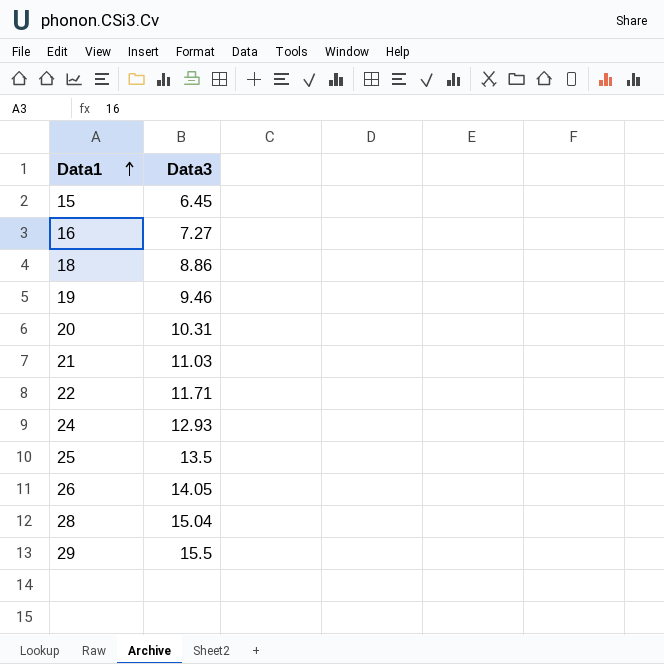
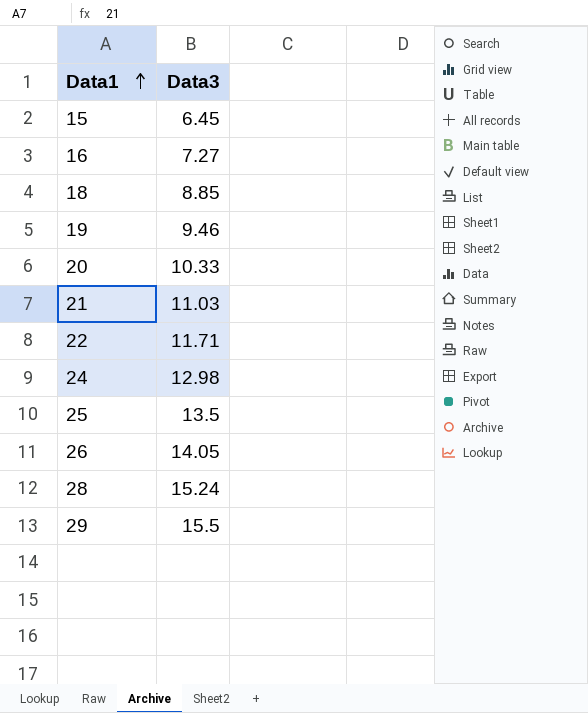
18 | Data3: 8.86 -> 8.85
20 | Data3: 10.31 -> 10.33
24 | Data3: 12.93 -> 12.98
28 | Data3: 15.04 -> 15.24

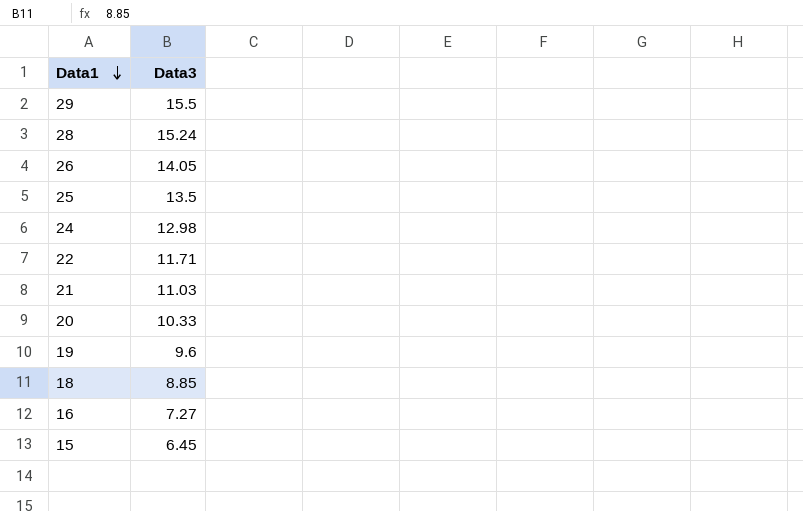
row order: Data1 ascending -> Data1 descending
19 | Data3: 9.46 -> 9.6

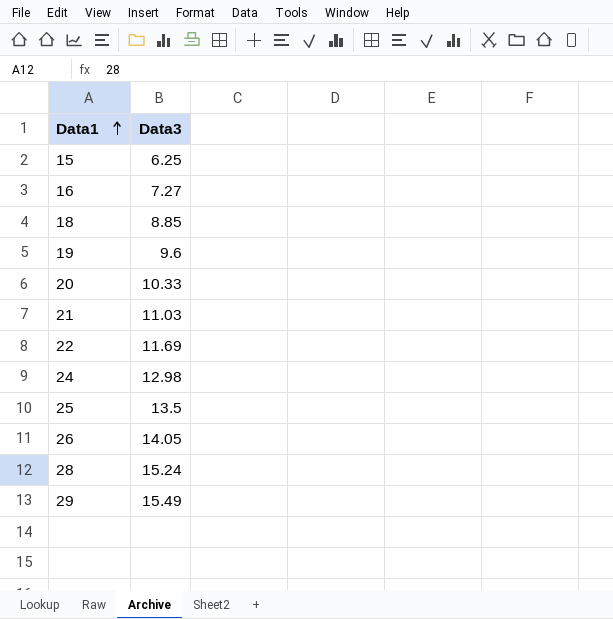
row order: Data1 descending -> Data1 ascending
15 | Data3: 6.45 -> 6.25
22 | Data3: 11.71 -> 11.69
29 | Data3: 15.5 -> 15.49

